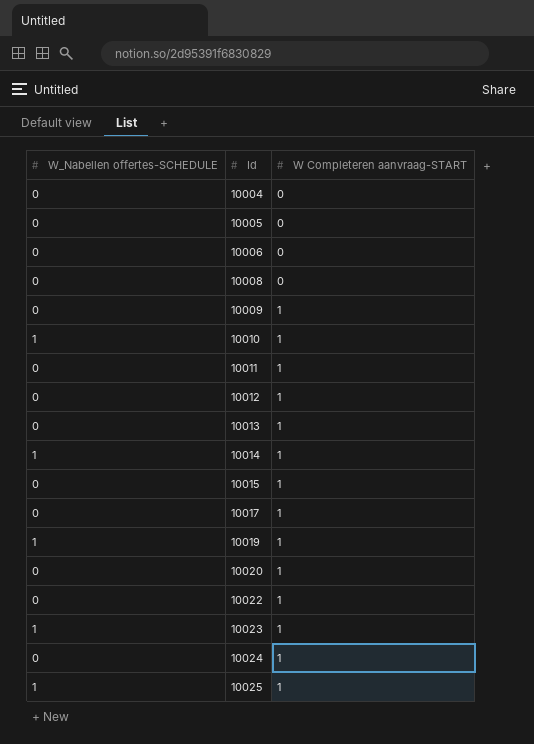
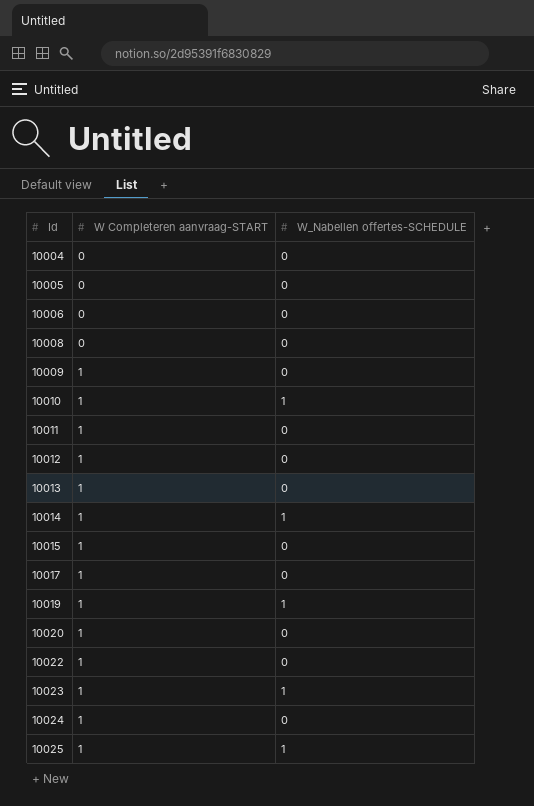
column W_Nabellen offertes-SCHEDULE | position: 1 -> 3

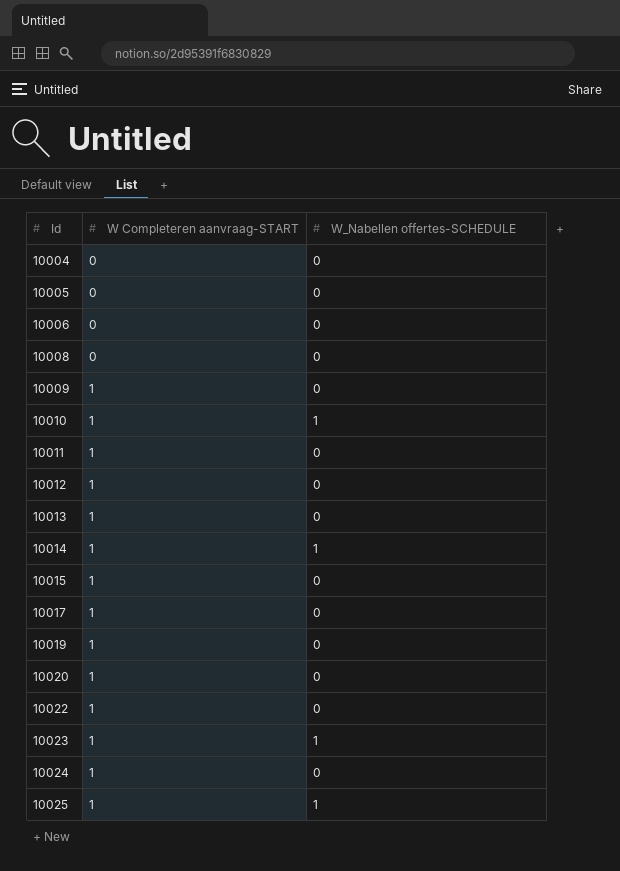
10019 | W_Nabellen offertes-SCHEDULE: 1 -> 0

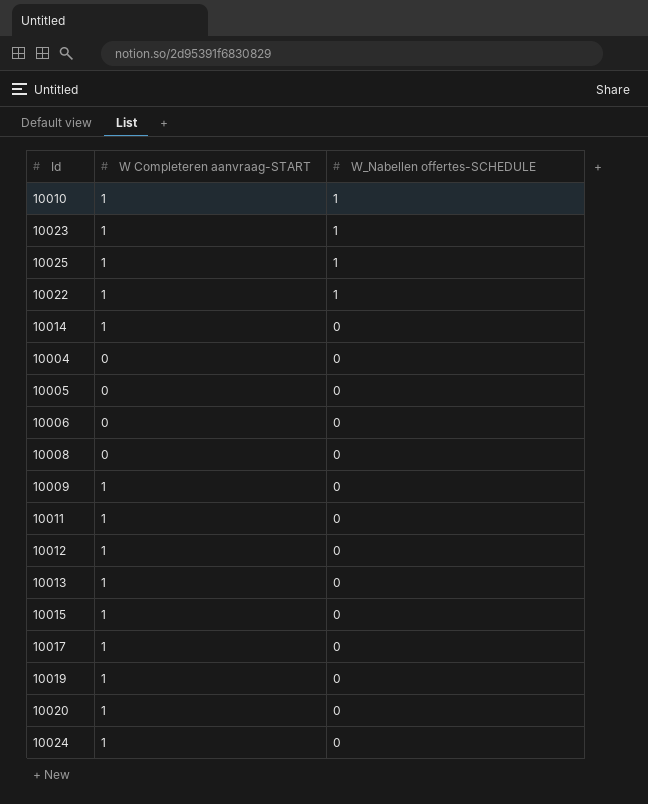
row order: Id ascending -> W_Nabellen offertes-SCHEDULE descending
10022 | W_Nabellen offertes-SCHEDULE: 0 -> 1
10014 | W_Nabellen offertes-SCHEDULE: 1 -> 0

